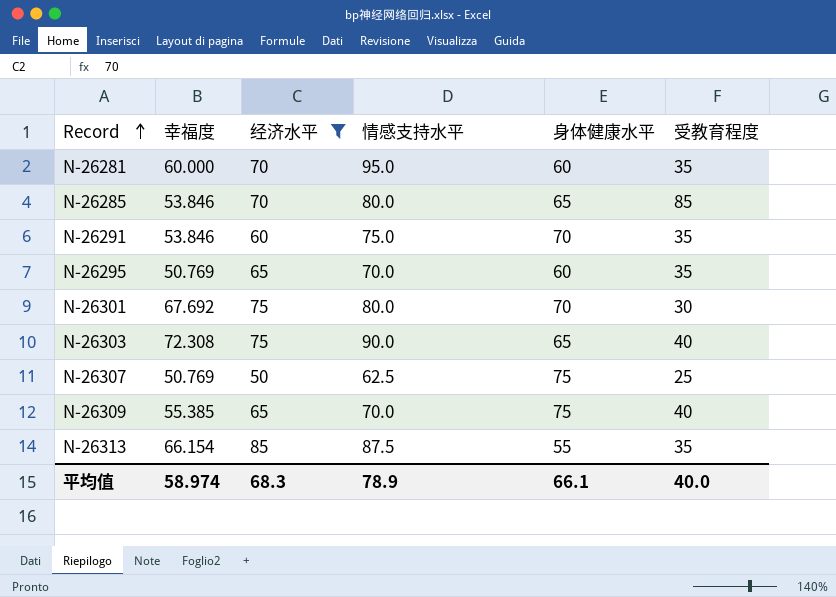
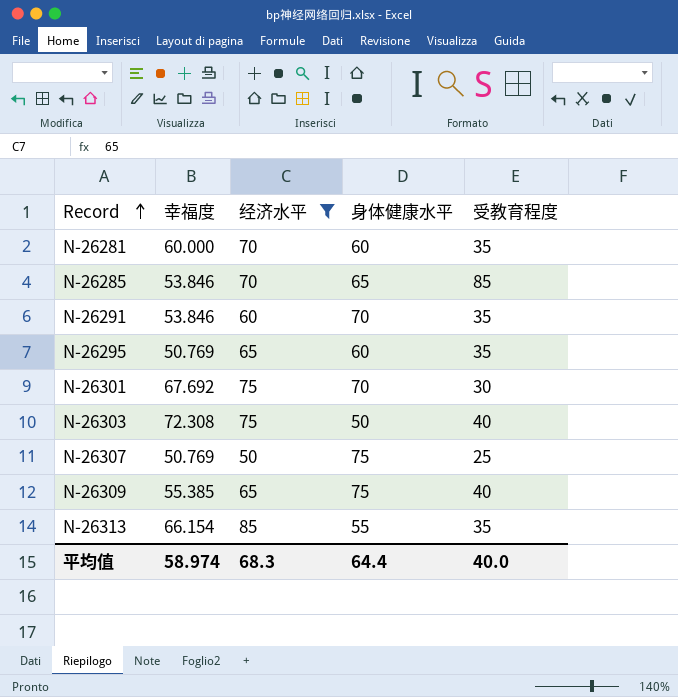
column 情感支持水平 | position: 4 -> none
N-26303 | 身体健康水平: 65 -> 50
平均值 | 身体健康水平: 66.1 -> 64.4

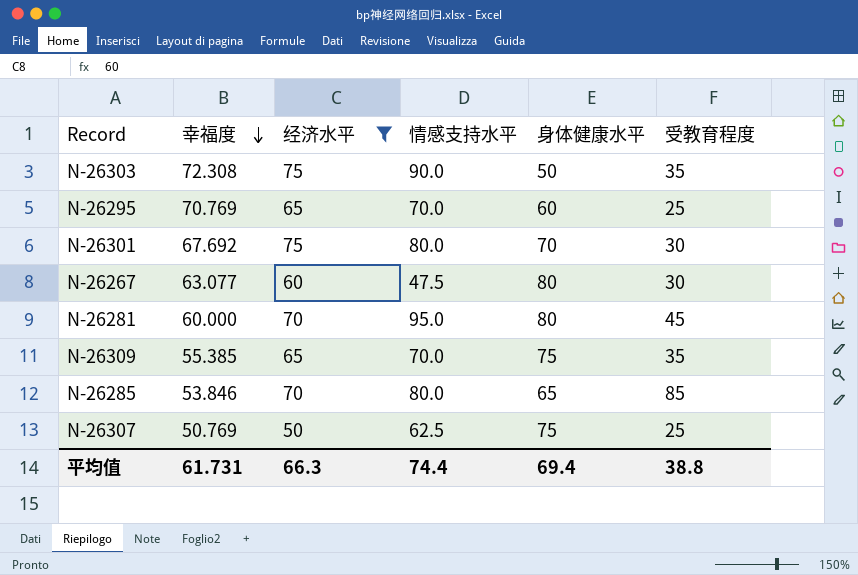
row order: Record ascending -> 幸福度 descending
column 情感支持水平 | position: none -> 4
row N-26291: 53.846 | 60 | 70 | 35 -> none
row N-26313: 66.154 | 85 | 55 | 35 -> none
N-26303 | 受教育程度: 40 -> 35
N-26295 | 幸福度: 50.769 -> 70.769
N-26295 | 受教育程度: 35 -> 25
row N-26267: none -> 63.077 | 60 | 47.5 | 80 | 30
N-26281 | 身体健康水平: 60 -> 80
N-26281 | 受教育程度: 35 -> 45
N-26309 | 受教育程度: 40 -> 35
平均值 | 幸福度: 58.974 -> 61.731
平均值 | 经济水平: 68.3 -> 66.3
平均值 | 身体健康水平: 64.4 -> 69.4
平均值 | 受教育程度: 40.0 -> 38.8

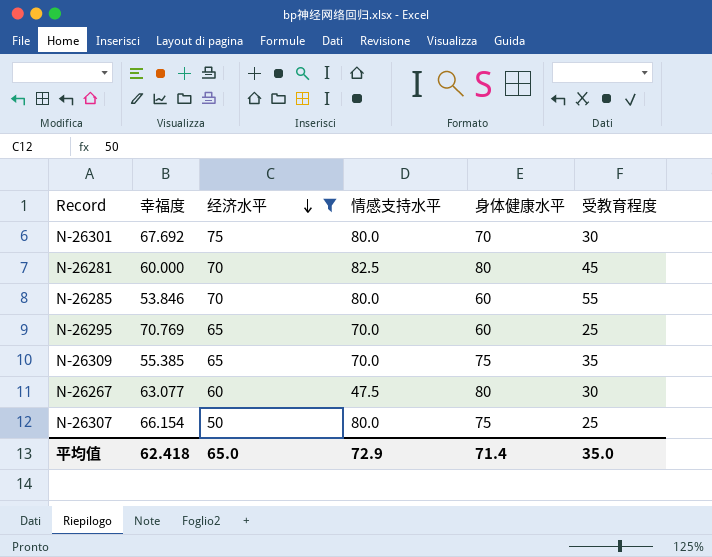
row order: 幸福度 descending -> 经济水平 descending
row N-26303: 72.308 | 75 | 90.0 | 50 | 35 -> none
N-26281 | 情感支持水平: 95.0 -> 82.5
N-26285 | 身体健康水平: 65 -> 60
N-26285 | 受教育程度: 85 -> 55
N-26307 | 幸福度: 50.769 -> 66.154
N-26307 | 情感支持水平: 62.5 -> 80.0
平均值 | 幸福度: 61.731 -> 62.418
平均值 | 经济水平: 66.3 -> 65.0
平均值 | 情感支持水平: 74.4 -> 72.9
平均值 | 身体健康水平: 69.4 -> 71.4
平均值 | 受教育程度: 38.8 -> 35.0

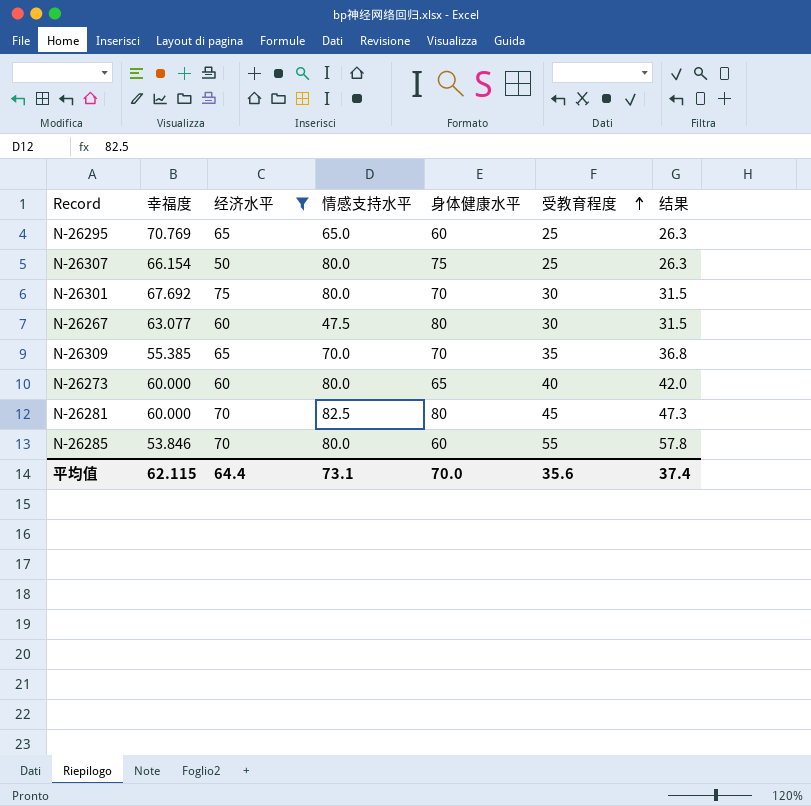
row order: 经济水平 descending -> 受教育程度 ascending
column 结果 | formula: none -> [受教育程度] * 1.05
N-26295 | 情感支持水平: 70.0 -> 65.0
N-26309 | 身体健康水平: 75 -> 70
row N-26273: none -> 60.000 | 60 | 80.0 | 65 | 40 | 42.0
平均值 | 幸福度: 62.418 -> 62.115
平均值 | 经济水平: 65.0 -> 64.4
平均值 | 情感支持水平: 72.9 -> 73.1
平均值 | 身体健康水平: 71.4 -> 70.0
平均值 | 受教育程度: 35.0 -> 35.6

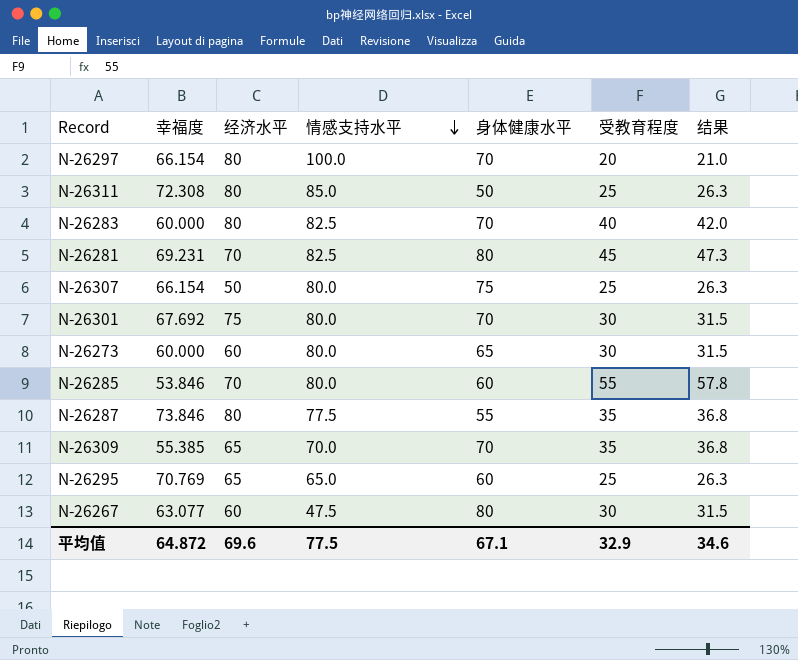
filter: 经济水平 != 80 -> none
row order: 受教育程度 ascending -> 情感支持水平 descending
N-26281 | 幸福度: 60.000 -> 69.231
N-26273 | 受教育程度: 40 -> 30
N-26273 | 结果: 42.0 -> 31.5
平均值 | 幸福度: 62.115 -> 64.872
平均值 | 经济水平: 64.4 -> 69.6
平均值 | 情感支持水平: 73.1 -> 77.5
平均值 | 身体健康水平: 70.0 -> 67.1
平均值 | 受教育程度: 35.6 -> 32.9
平均值 | 结果: 37.4 -> 34.6

